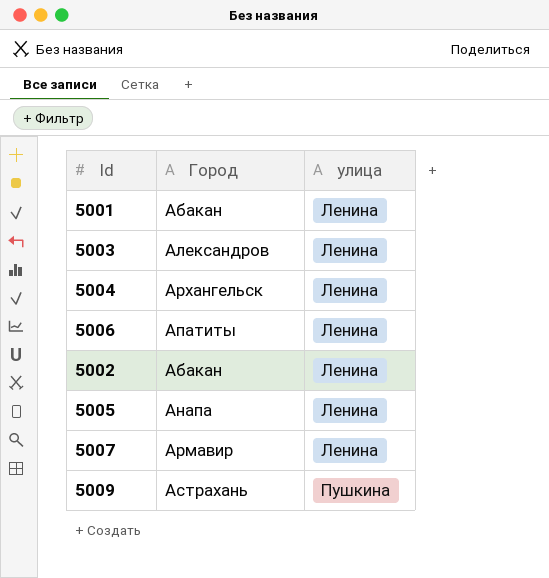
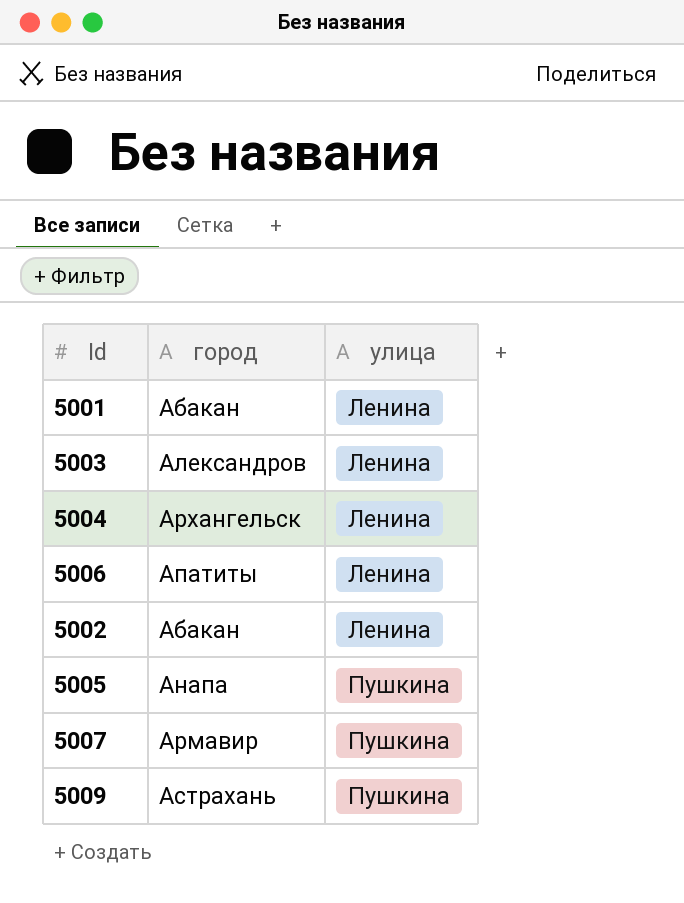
column name: Город -> город
5005 | улица: Ленина -> Пушкина
5007 | улица: Ленина -> Пушкина

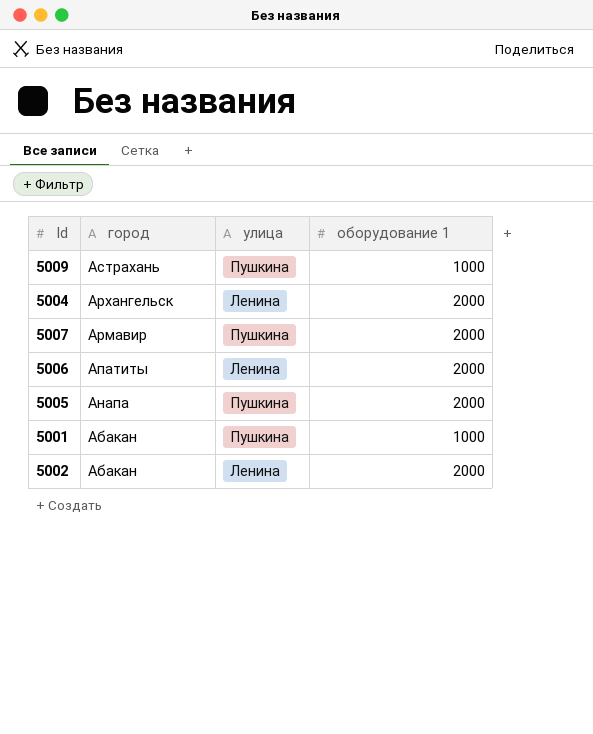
row order: улица ascending -> город descending
column оборудование 1 | position: none -> 4
row 5003: Александров | Ленина -> none
5001 | улица: Ленина -> Пушкина

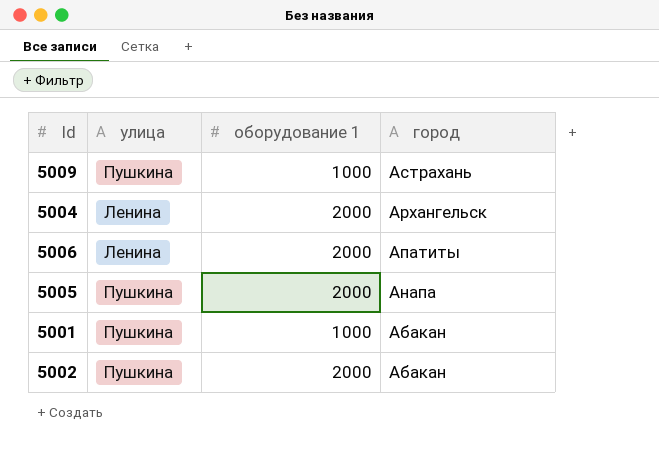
column город | position: 2 -> 4
row 5007: Армавир | Пушкина | 2000 -> none
5002 | улица: Ленина -> Пушкина

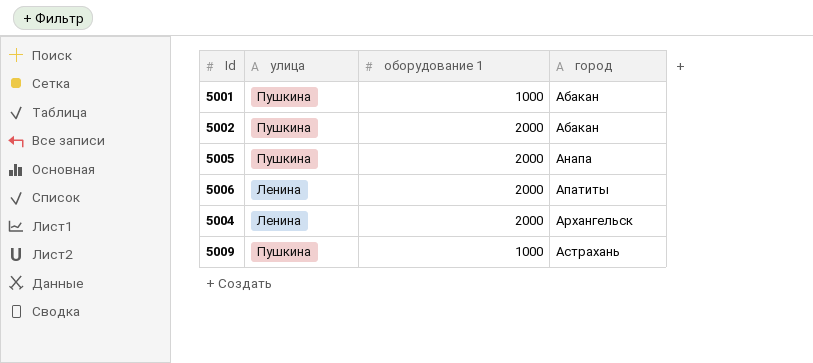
row order: город descending -> город ascending

